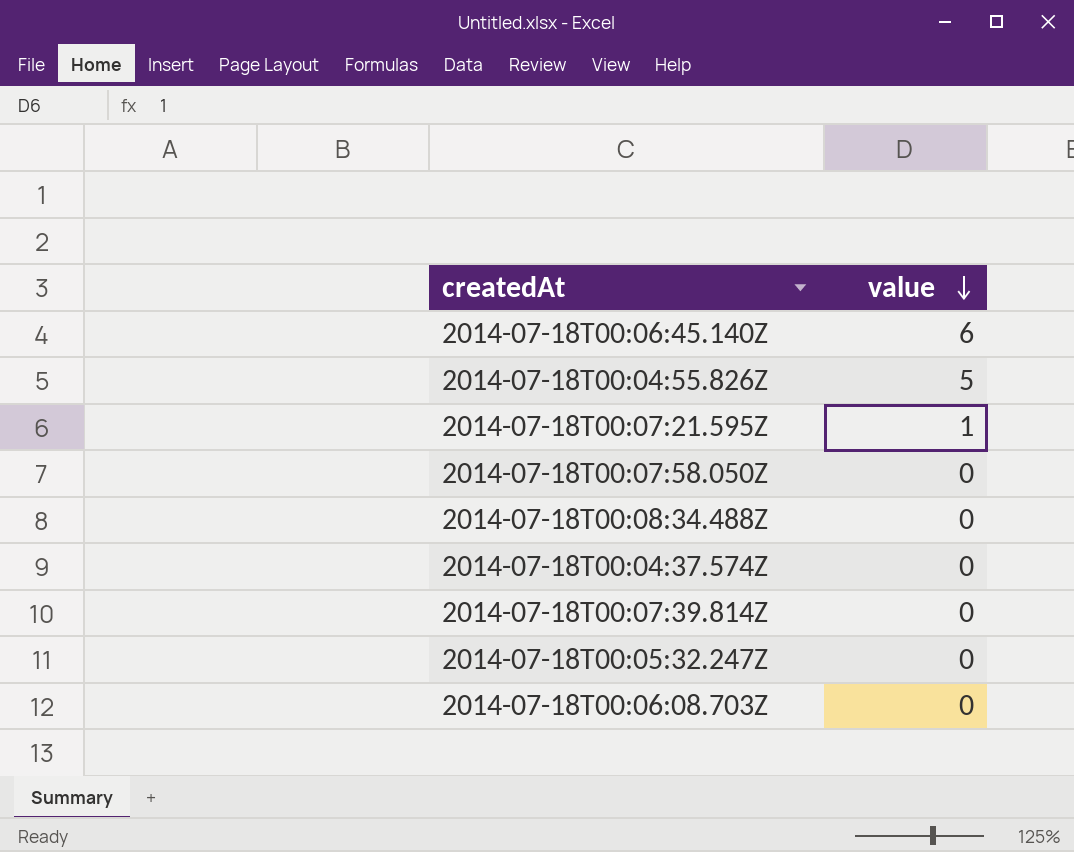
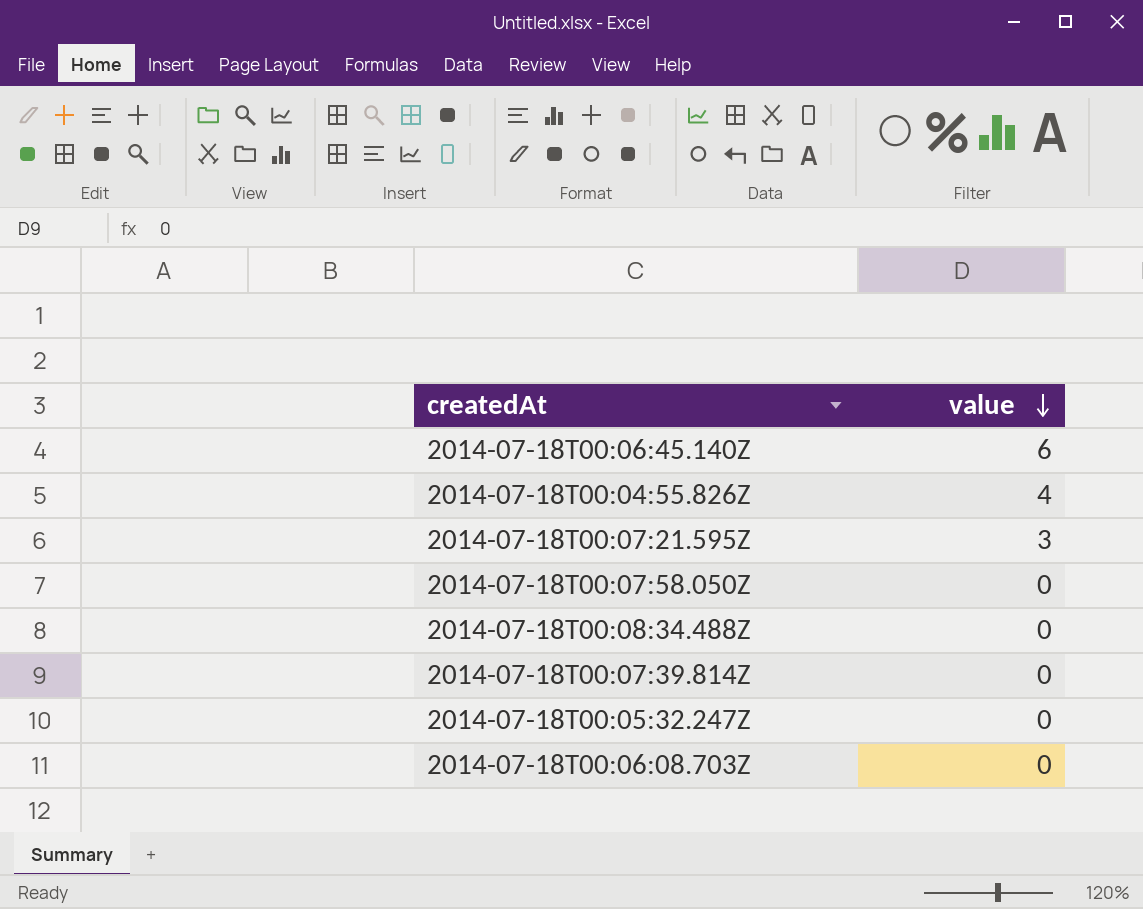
row 2014-07-18T00:04:37.574Z: 0 -> none
2014-07-18T00:04:55.826Z | value: 5 -> 4
2014-07-18T00:07:21.595Z | value: 1 -> 3

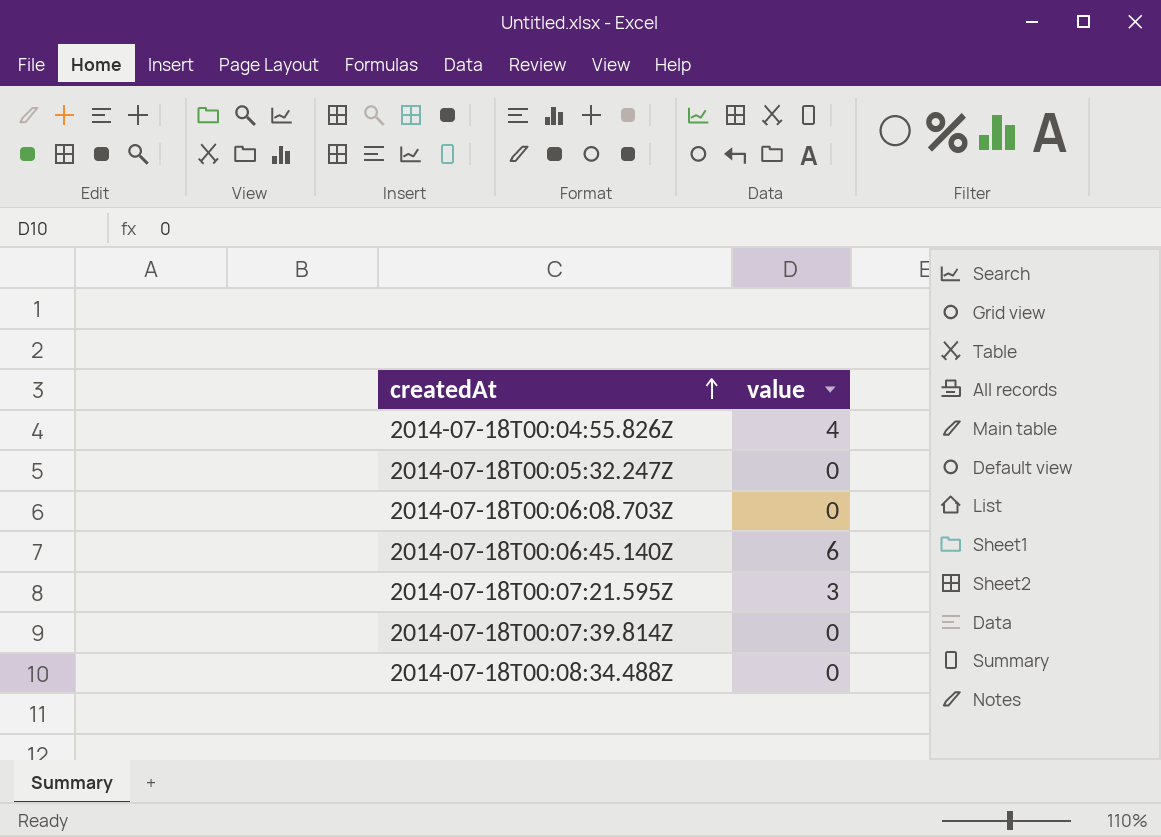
row order: value descending -> createdAt ascending
row 2014-07-18T00:07:58.050Z: 0 -> none

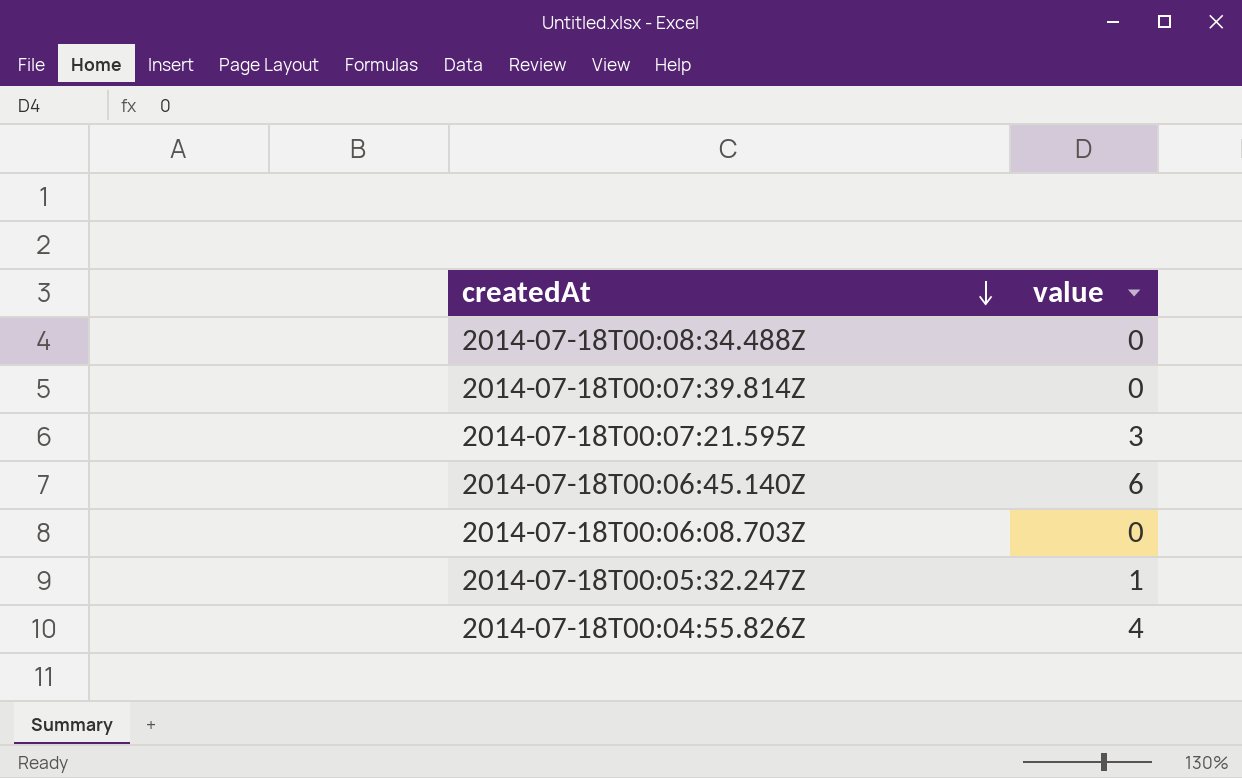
row order: createdAt ascending -> createdAt descending
2014-07-18T00:05:32.247Z | value: 0 -> 1

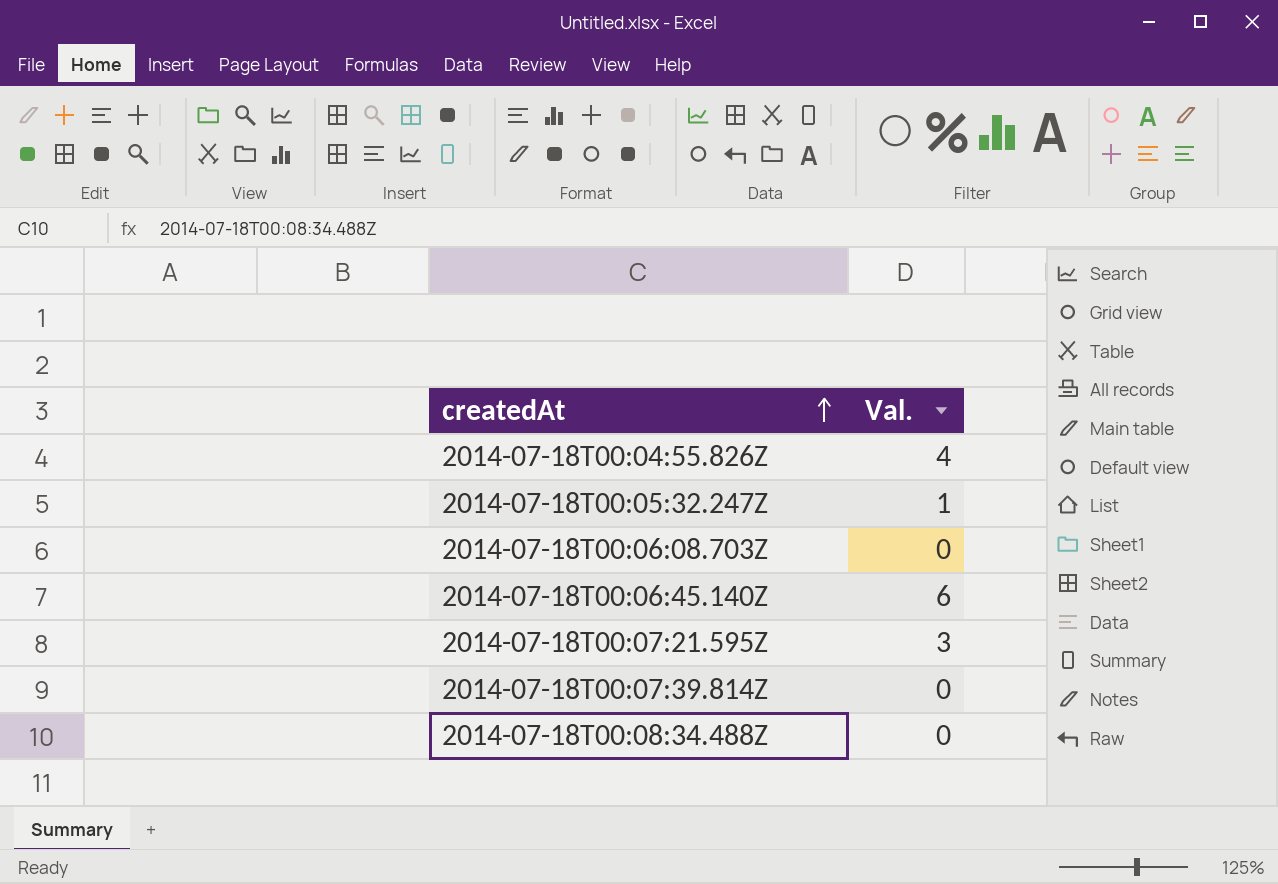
row order: createdAt descending -> createdAt ascending
column name: value -> Val.

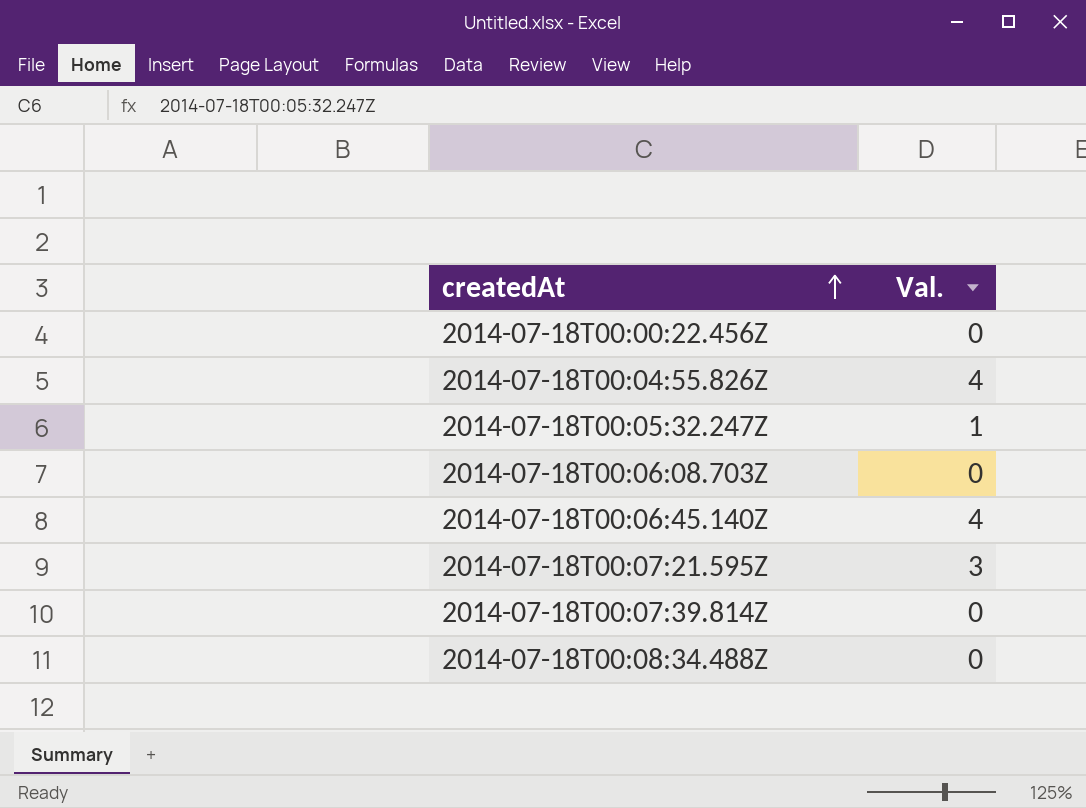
row 2014-07-18T00:00:22.456Z: none -> 0
2014-07-18T00:06:45.140Z | Val.: 6 -> 4

